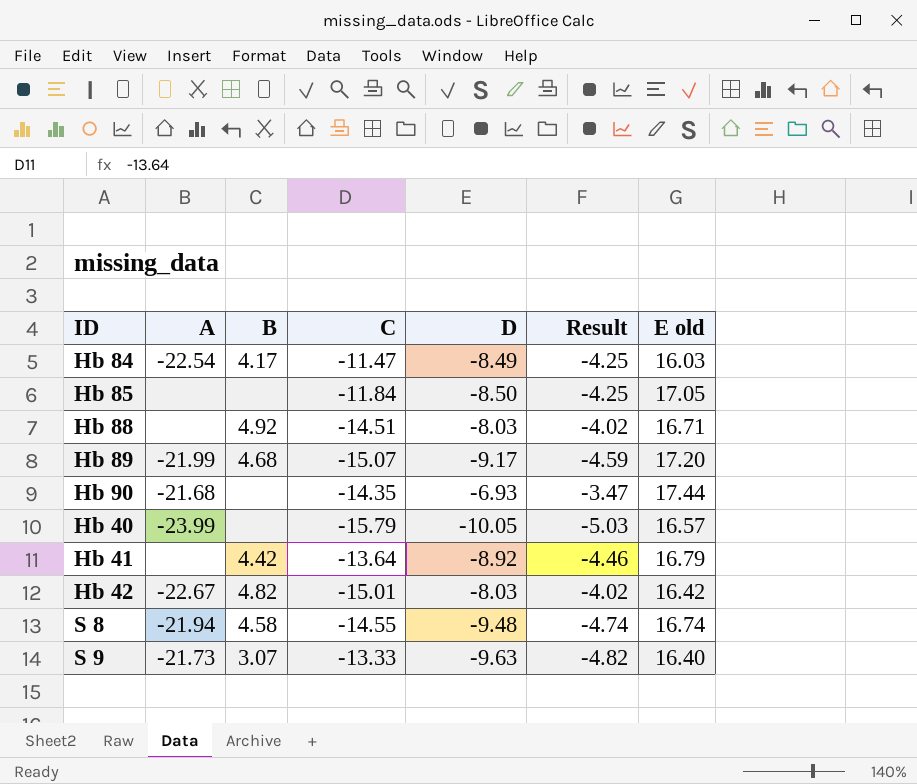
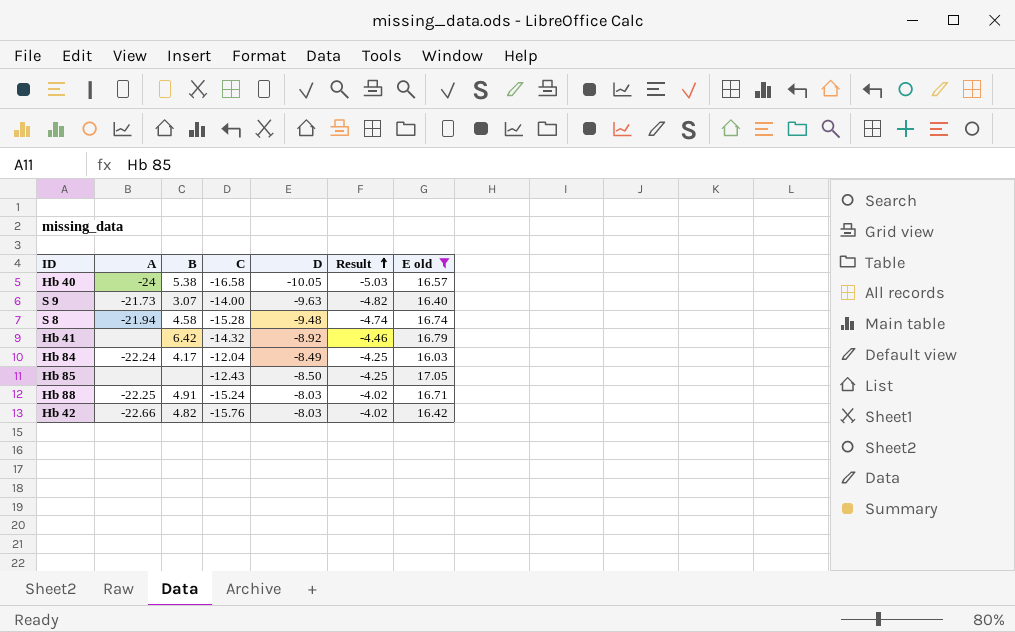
filter: none -> E old <= 17.05
row order: none -> Result ascending
Hb 40 | A: -23.99 -> -24
Hb 40 | B: none -> 5.38
Hb 40 | C: -15.79 -> -16.58
S 9 | C: -13.33 -> -14.00
S 8 | C: -14.55 -> -15.28
Hb 41 | B: 4.42 -> 6.42
Hb 41 | C: -13.64 -> -14.32
Hb 84 | A: -22.54 -> -22.24
Hb 84 | C: -11.47 -> -12.04
Hb 85 | C: -11.84 -> -12.43
Hb 88 | A: none -> -22.25
Hb 88 | B: 4.92 -> 4.91
Hb 88 | C: -14.51 -> -15.24
Hb 42 | A: -22.67 -> -22.66
Hb 42 | C: -15.01 -> -15.76

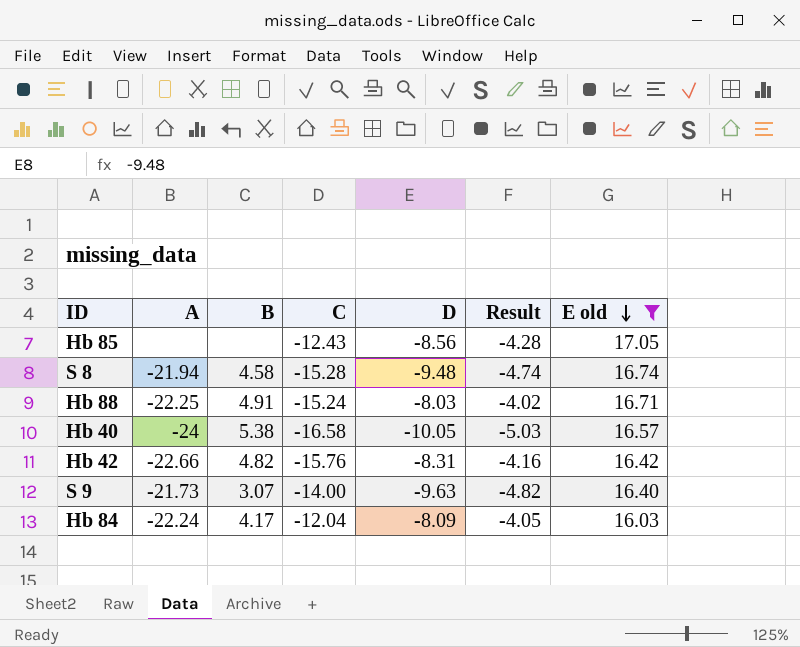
row order: Result ascending -> E old descending
row Hb 41: none | 6.42 | -14.32 | -8.92 | -4.46 | 16.79 -> none
Hb 85 | D: -8.50 -> -8.56
Hb 85 | Result: -4.25 -> -4.28
Hb 42 | D: -8.03 -> -8.31
Hb 42 | Result: -4.02 -> -4.16
Hb 84 | D: -8.49 -> -8.09
Hb 84 | Result: -4.25 -> -4.05

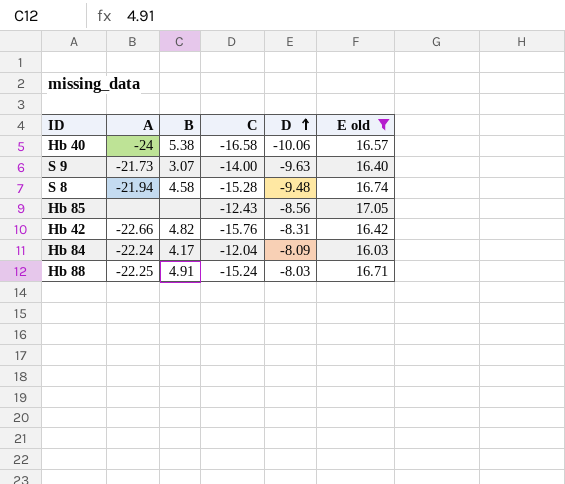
row order: E old descending -> D ascending
column Result | formula: [D] * 0.5 -> none
Hb 40 | D: -10.05 -> -10.06

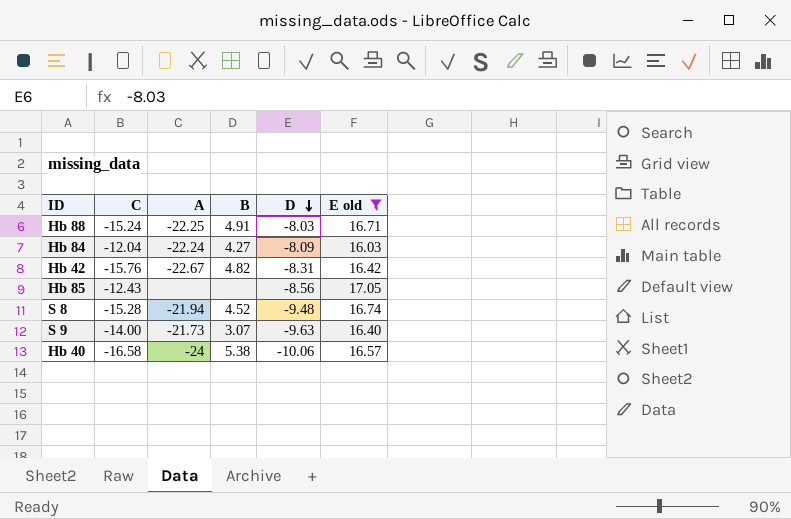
row order: D ascending -> D descending
column C | position: 4 -> 2
Hb 84 | B: 4.17 -> 4.27
Hb 42 | A: -22.66 -> -22.67
S 8 | B: 4.58 -> 4.52

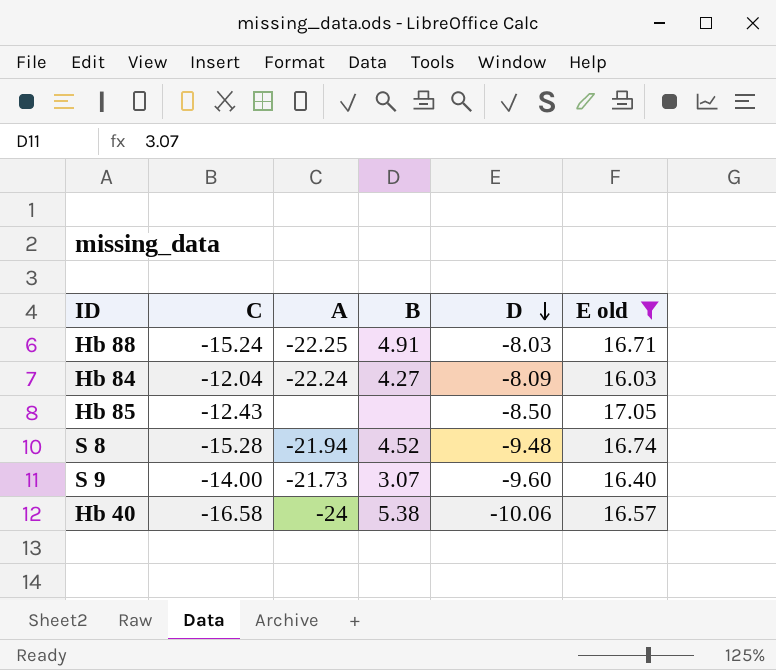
row Hb 42: -15.76 | -22.67 | 4.82 | -8.31 | 16.42 -> none
Hb 85 | D: -8.56 -> -8.50
S 9 | D: -9.63 -> -9.60

